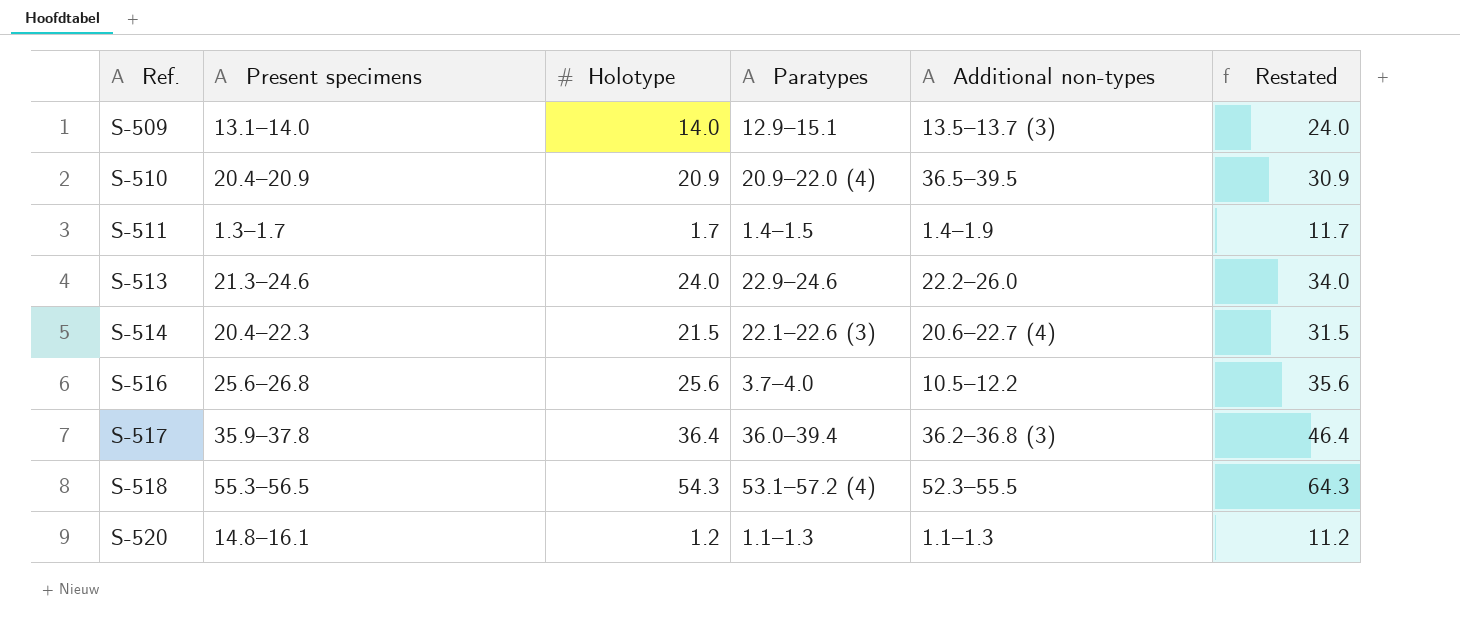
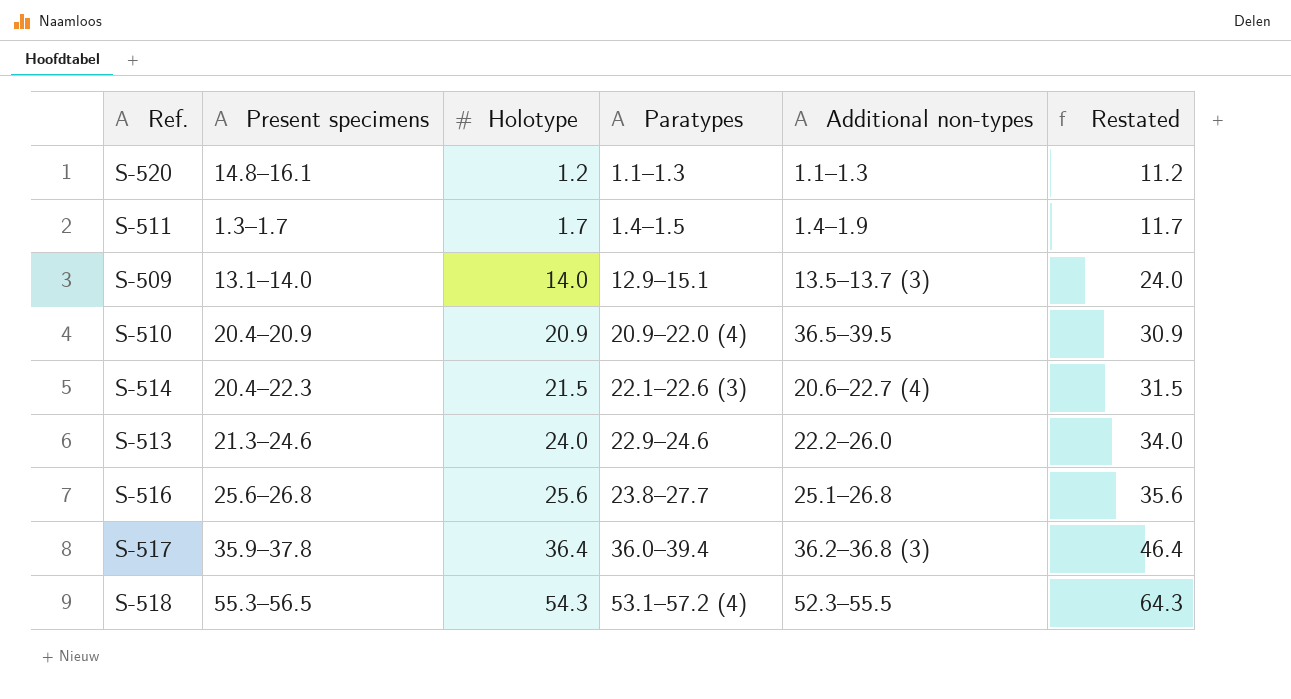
row order: Ref. ascending -> Holotype ascending
S-516 | Paratypes: 3.7–4.0 -> 23.8–27.7
S-516 | Additional non-types: 10.5–12.2 -> 25.1–26.8

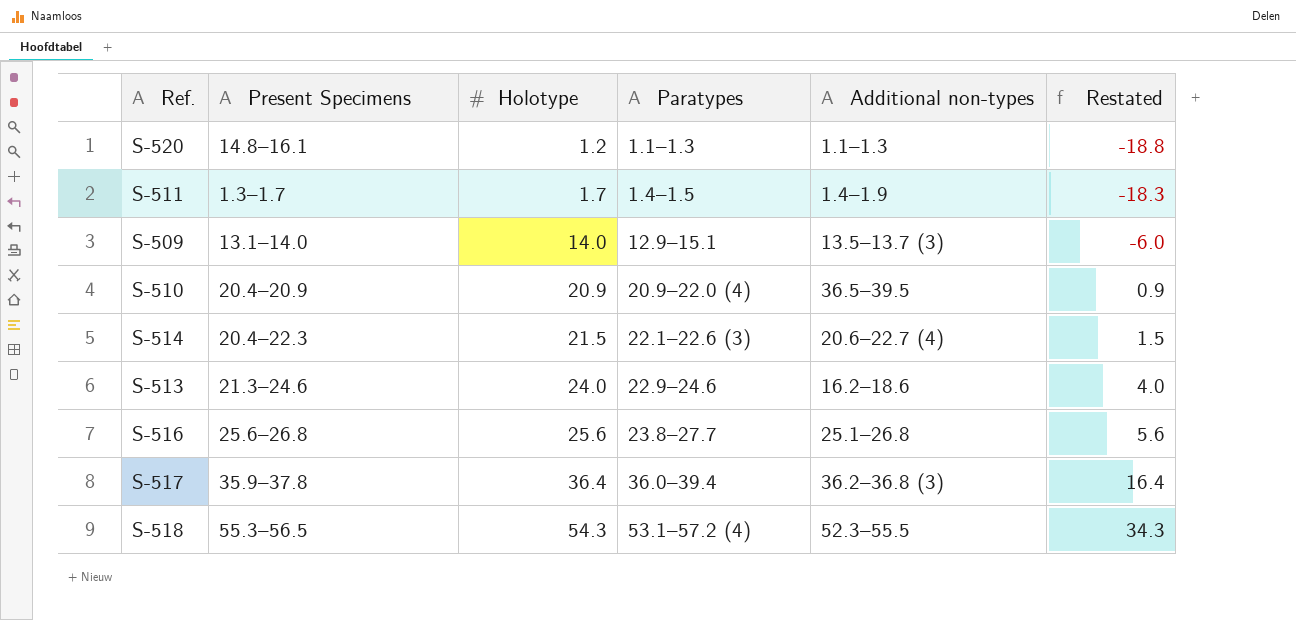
column name: Present specimens -> Present Specimens
column Restated | formula: [Holotype] + 10 -> [Holotype] - 20
S-513 | Additional non-types: 22.2–26.0 -> 16.2–18.6

